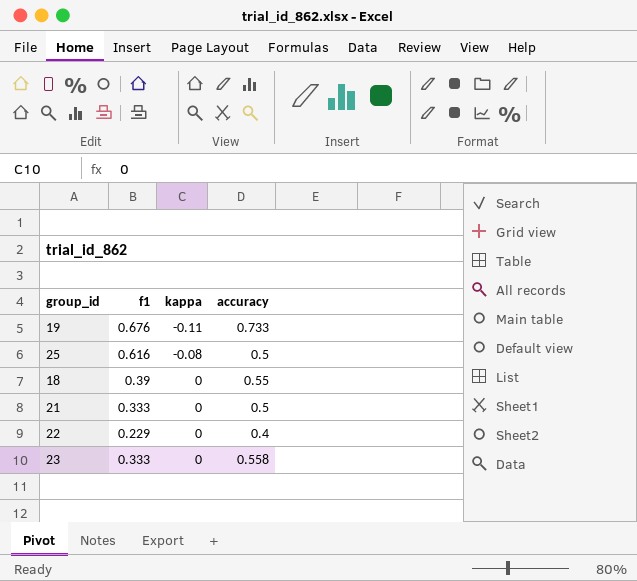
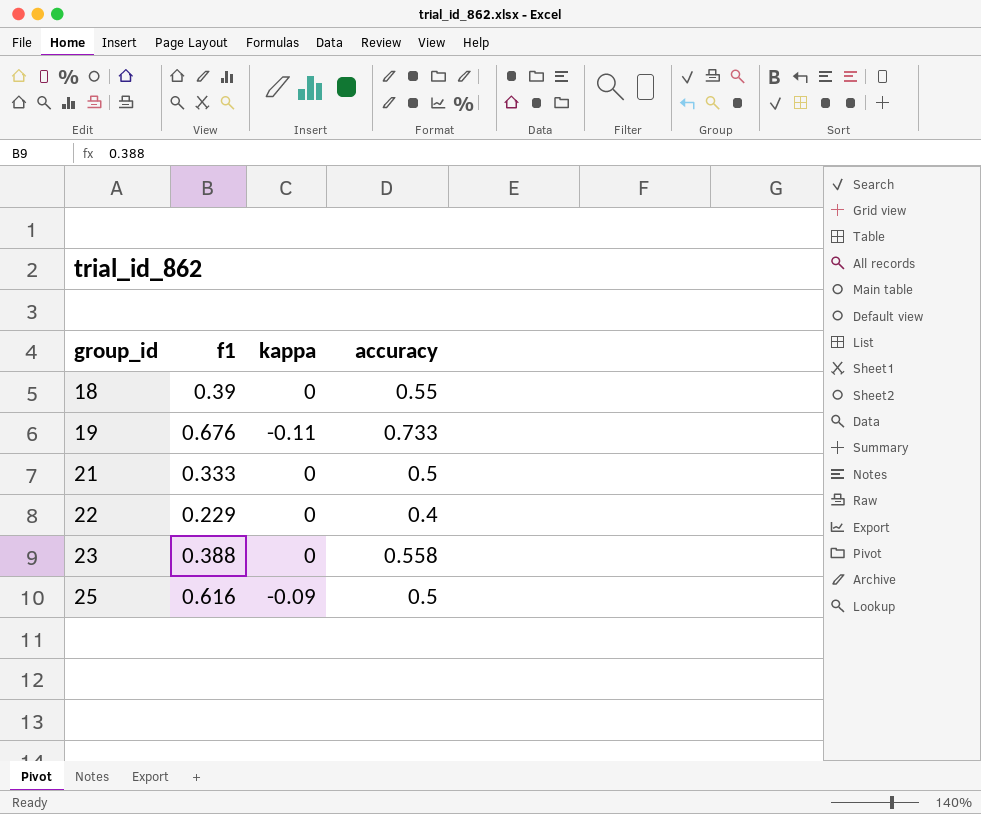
row order: kappa ascending -> group_id ascending
23 | f1: 0.333 -> 0.388
25 | kappa: -0.08 -> -0.09

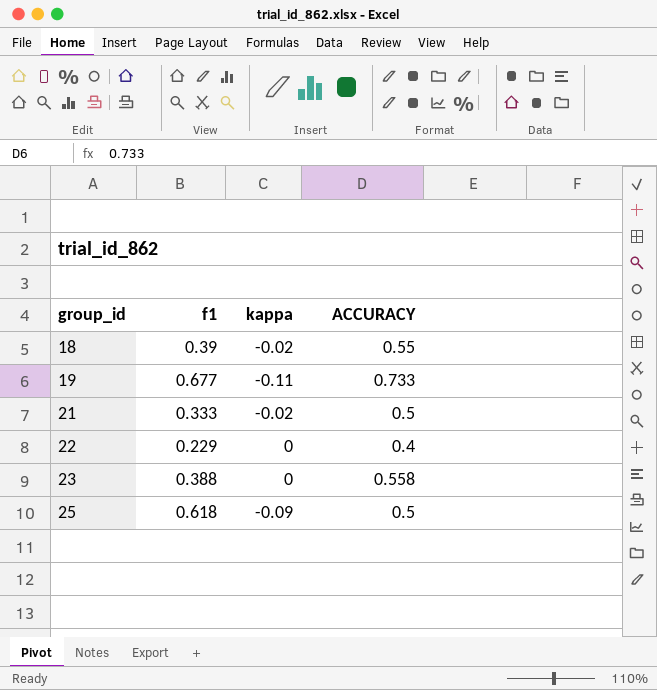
column name: accuracy -> ACCURACY
18 | kappa: 0 -> -0.02
19 | f1: 0.676 -> 0.677
21 | kappa: 0 -> -0.02
25 | f1: 0.616 -> 0.618

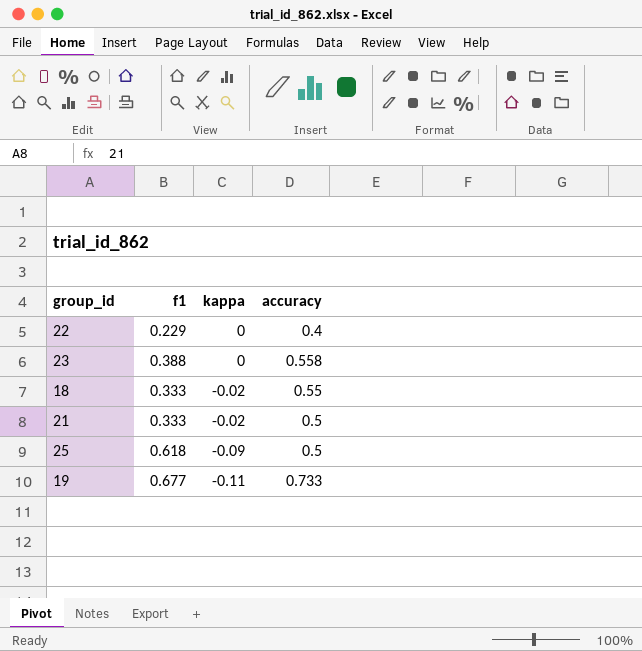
row order: group_id ascending -> kappa descending
column name: ACCURACY -> accuracy
18 | f1: 0.39 -> 0.333

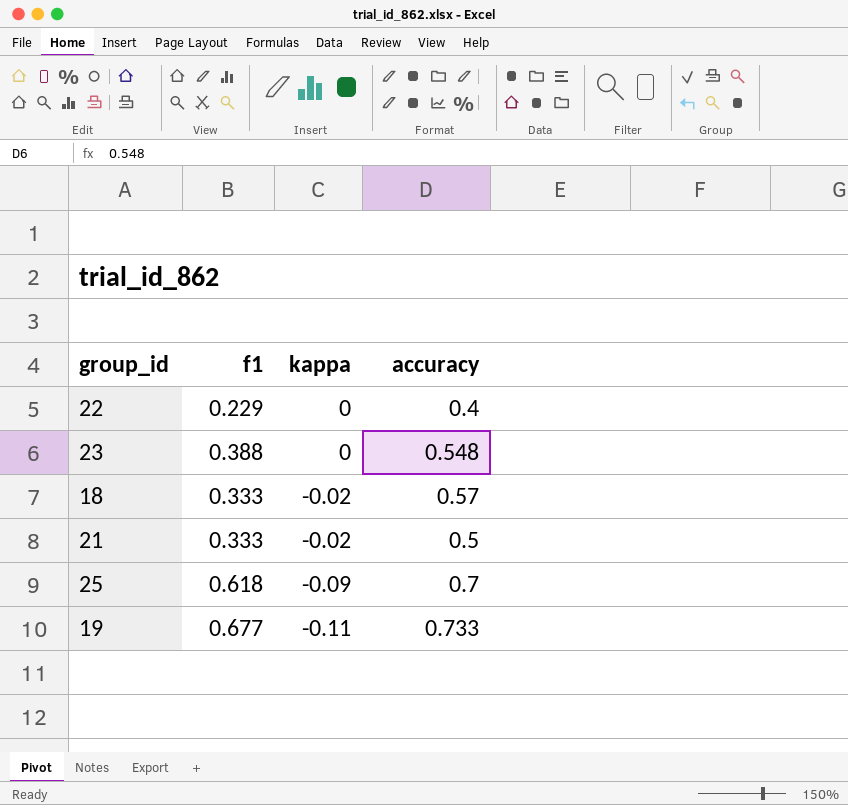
23 | accuracy: 0.558 -> 0.548
18 | accuracy: 0.55 -> 0.57
25 | accuracy: 0.5 -> 0.7

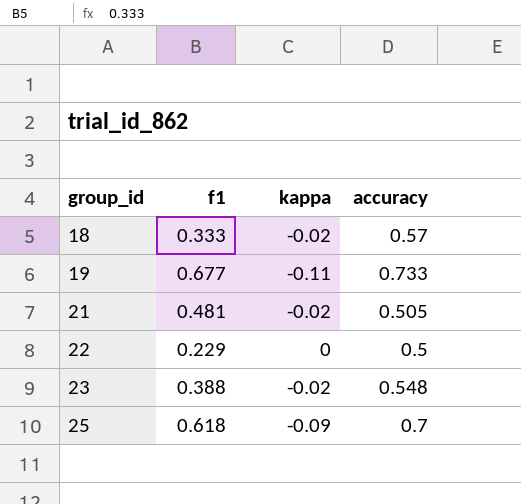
row order: kappa descending -> group_id ascending
21 | f1: 0.333 -> 0.481
21 | accuracy: 0.5 -> 0.505
22 | accuracy: 0.4 -> 0.5
23 | kappa: 0 -> -0.02

